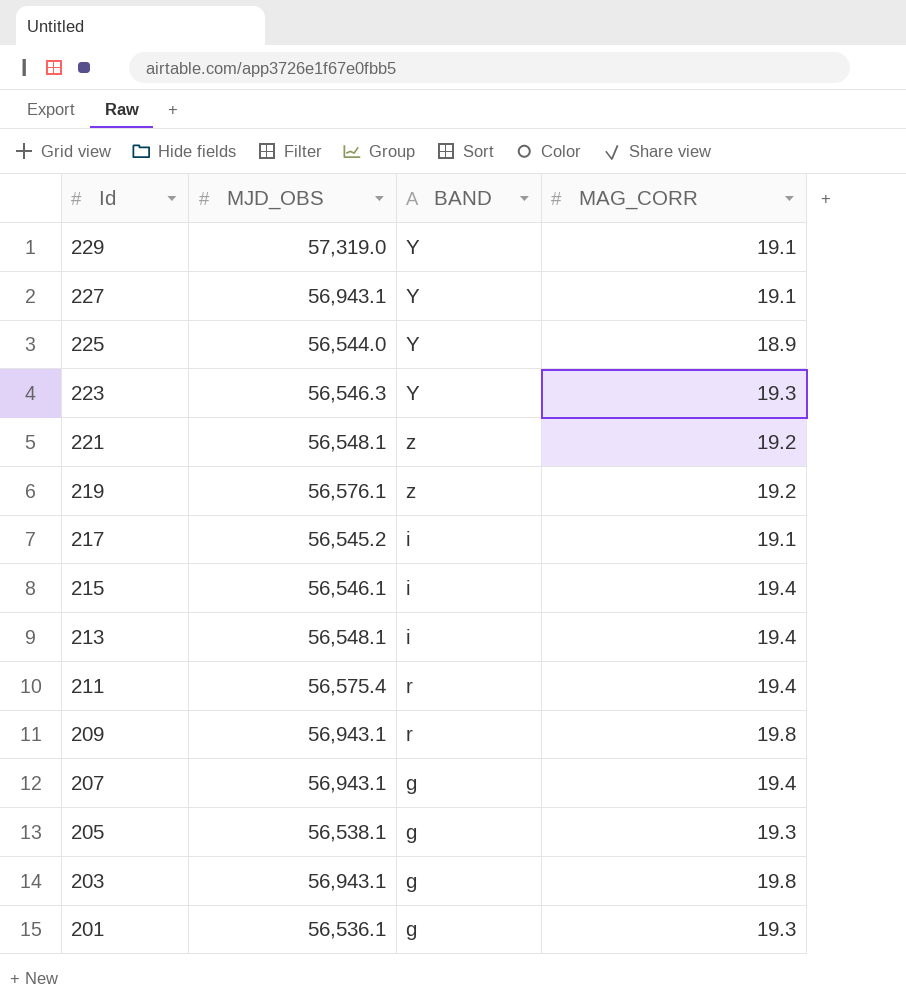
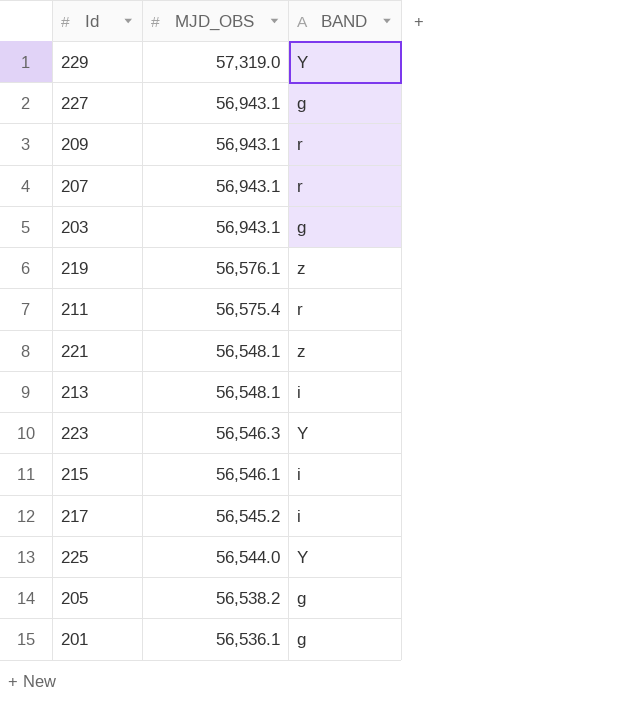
row order: Id descending -> MJD_OBS descending
column MAG_CORR | position: 4 -> none
227 | BAND: Y -> g
207 | BAND: g -> r
205 | MJD_OBS: 56,538.1 -> 56,538.2

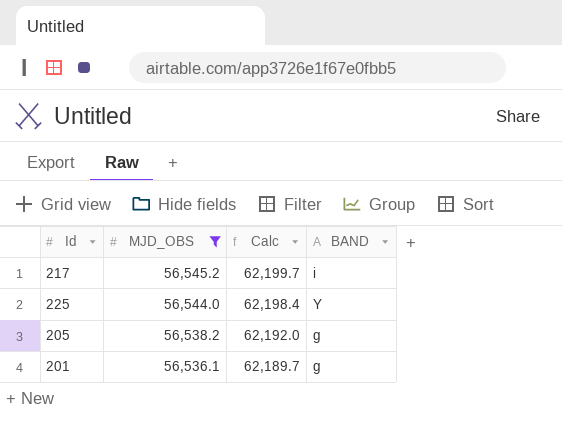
filter: none -> MJD_OBS <= 56,545.2
column Calc | formula: none -> [MJD_OBS] * 1.1

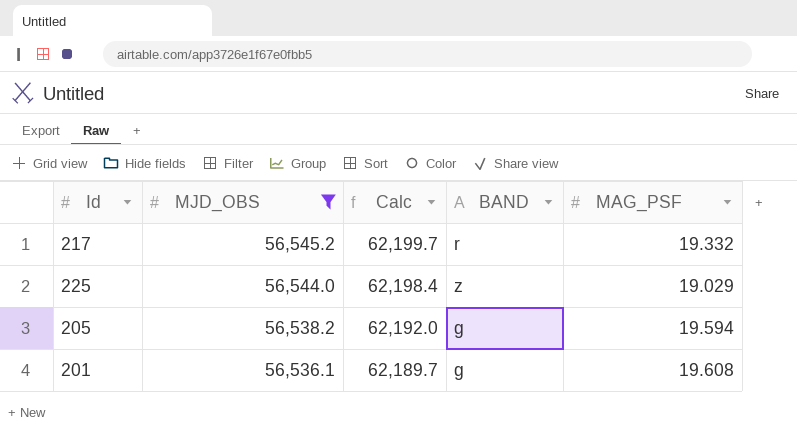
column MAG_PSF | position: none -> 5
217 | BAND: i -> r
225 | BAND: Y -> z

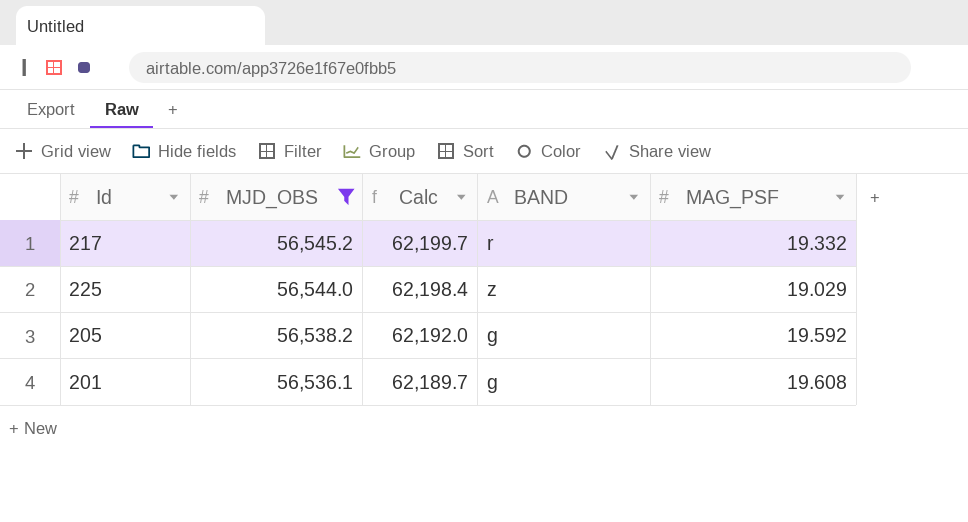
205 | MAG_PSF: 19.594 -> 19.592

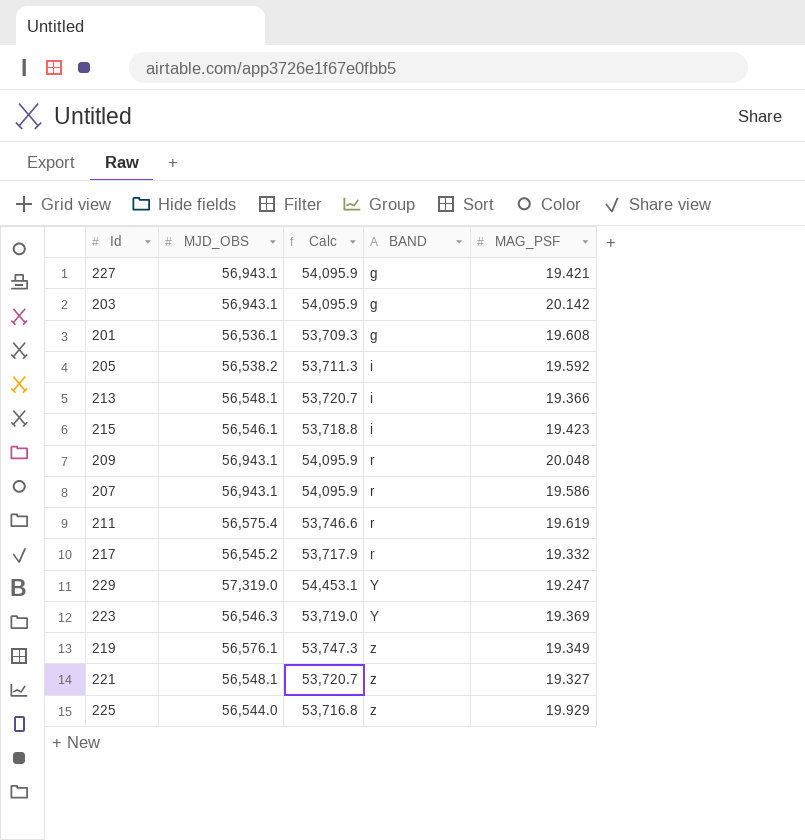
filter: MJD_OBS <= 56,545.2 -> none
row order: MJD_OBS descending -> BAND ascending
column Calc | formula: [MJD_OBS] * 1.1 -> [MJD_OBS] * 0.95
205 | BAND: g -> i
225 | MAG_PSF: 19.029 -> 19.929

